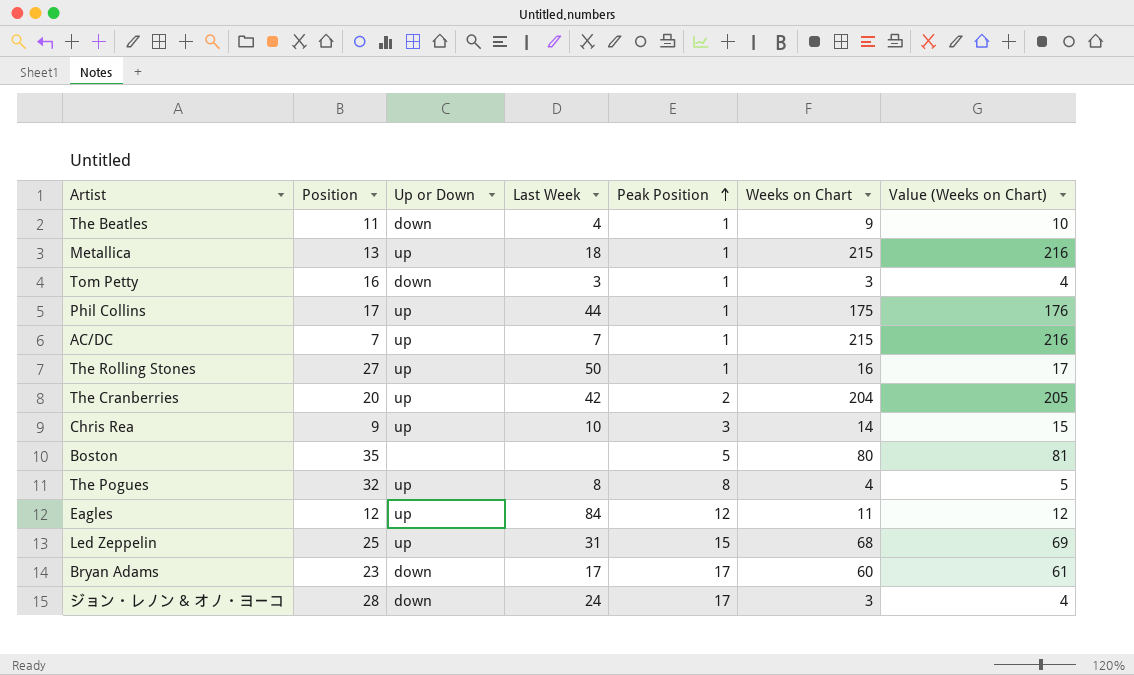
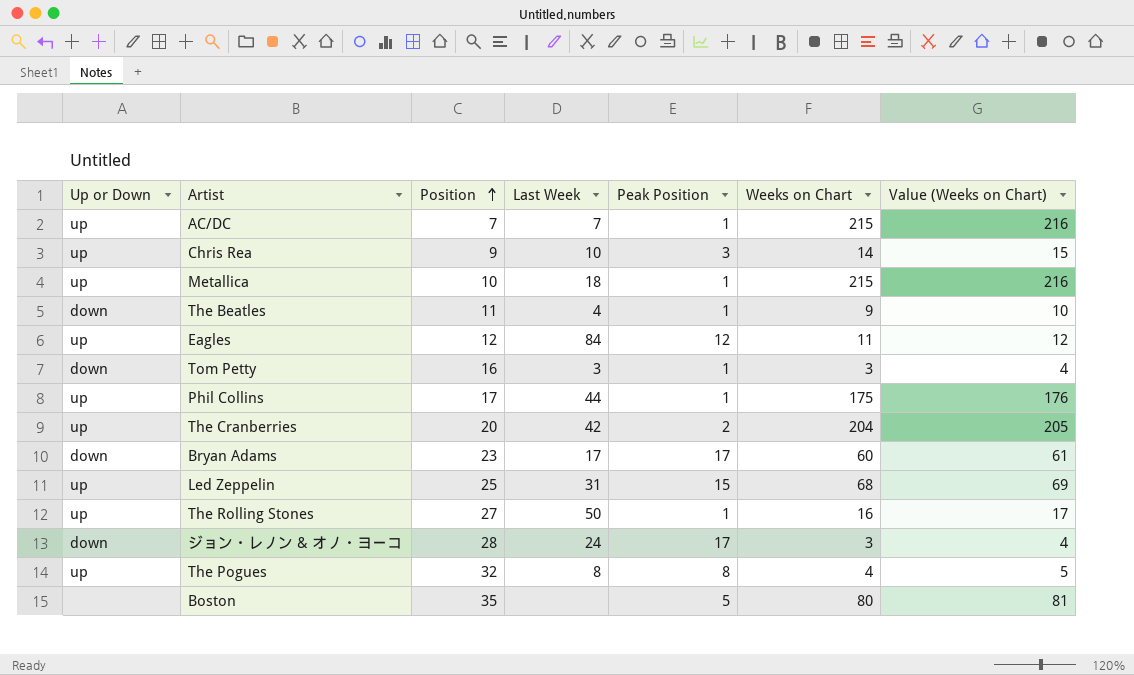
row order: Peak Position ascending -> Position ascending
column Up or Down | position: 3 -> 1
Metallica | Position: 13 -> 10

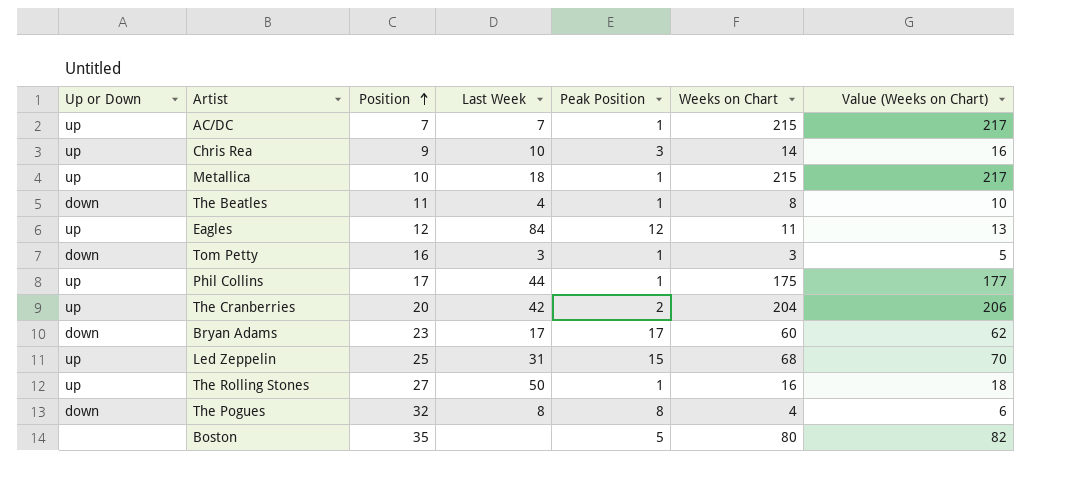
column Value (Weeks on Chart) | formula: [Weeks on Chart] + 1 -> [Weeks on Chart] + 2
row ジョン・レノン & オノ・ヨーコ: down | 28 | 24 | 17 | 3 | 4 -> none
The Beatles | Weeks on Chart: 9 -> 8
The Pogues | Up or Down: up -> down

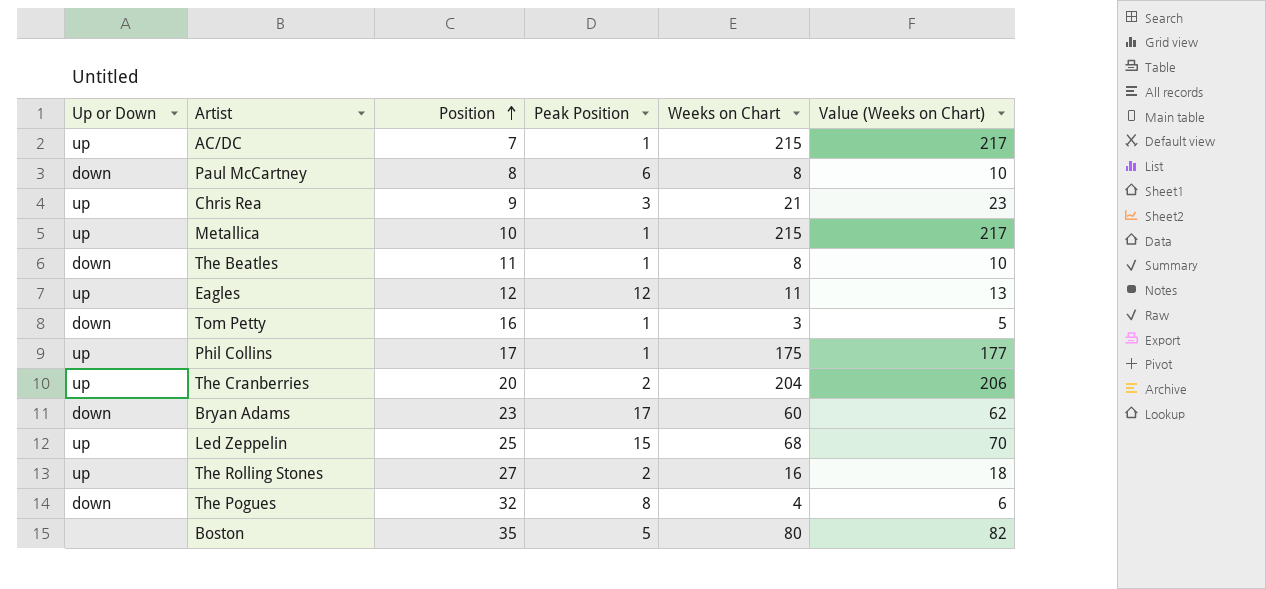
column Last Week | position: 4 -> none
row Paul McCartney: none -> down | 8 | 6 | 8 | 10
Chris Rea | Weeks on Chart: 14 -> 21
Chris Rea | Value (Weeks on Chart): 16 -> 23
The Rolling Stones | Peak Position: 1 -> 2

